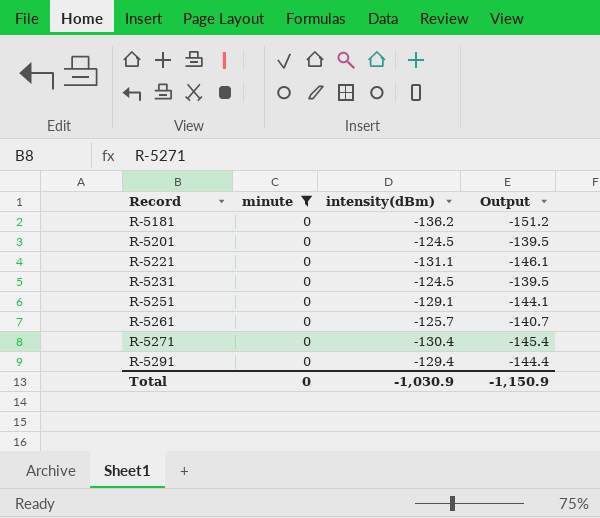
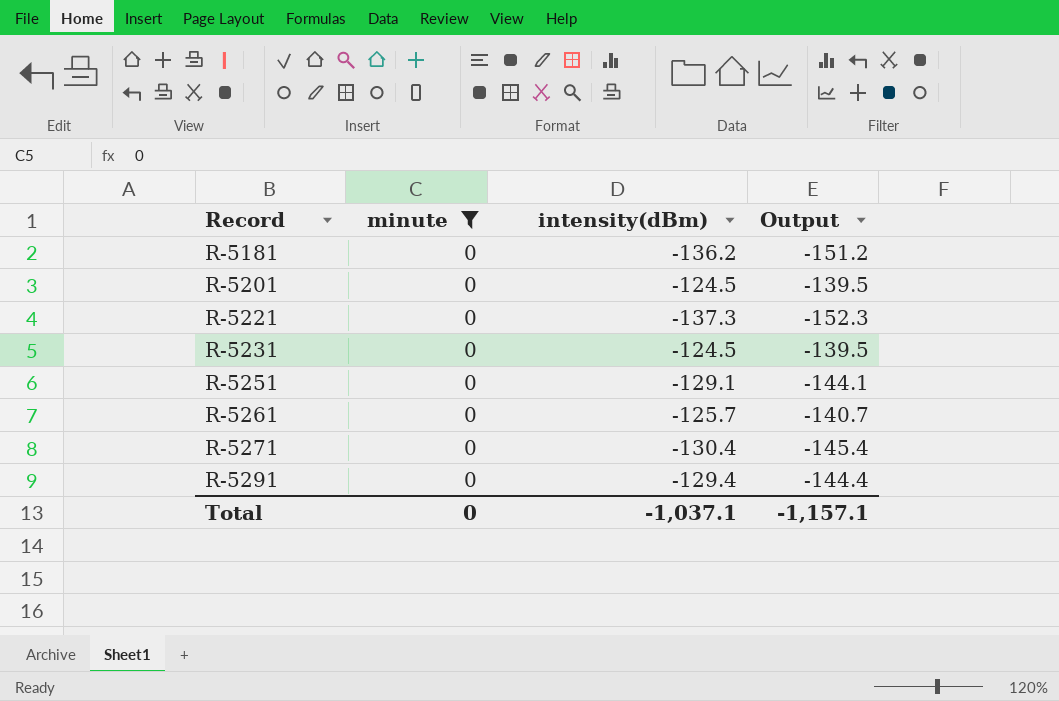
R-5221 | intensity(dBm): -131.1 -> -137.3
R-5221 | Output: -146.1 -> -152.3
Total | intensity(dBm): -1,030.9 -> -1,037.1
Total | Output: -1,150.9 -> -1,157.1

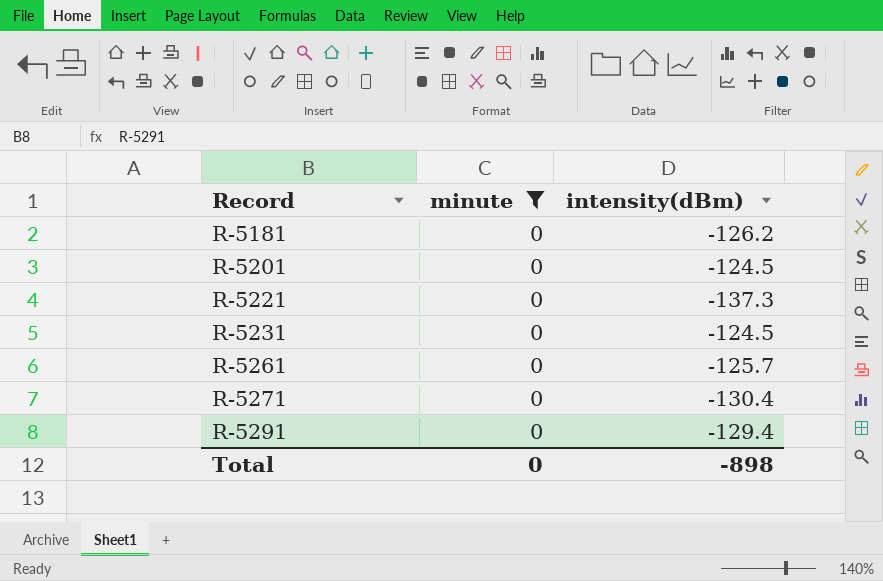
column Output | formula: [intensity(dBm)] - 15 -> none
row R-5251: 0 | -129.1 | -144.1 -> none
R-5181 | intensity(dBm): -136.2 -> -126.2
Total | intensity(dBm): -1,037.1 -> -898

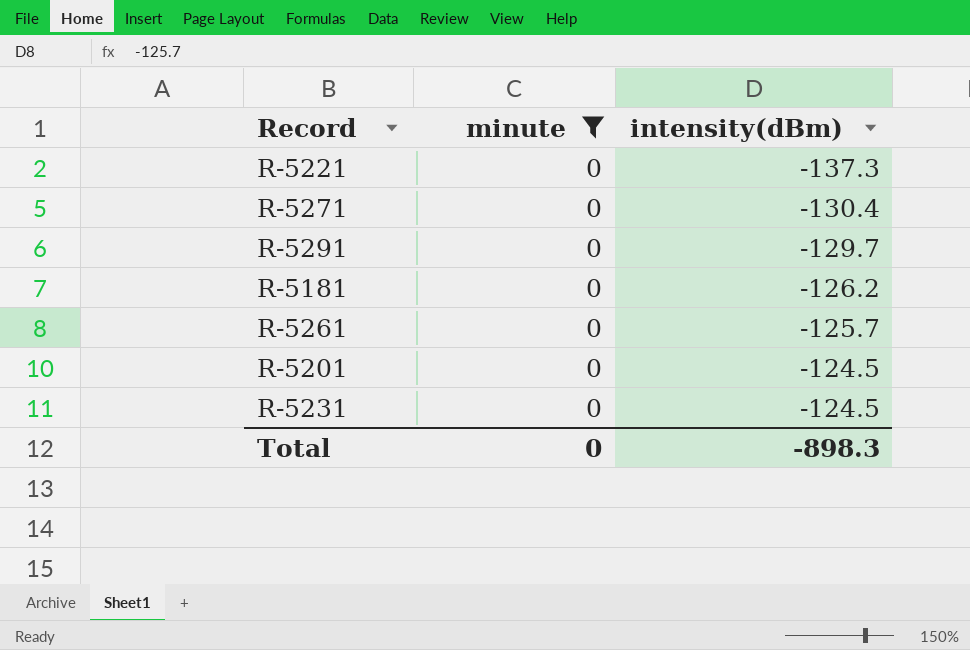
row order: Record ascending -> intensity(dBm) ascending
R-5291 | intensity(dBm): -129.4 -> -129.7
Total | intensity(dBm): -898 -> -898.3

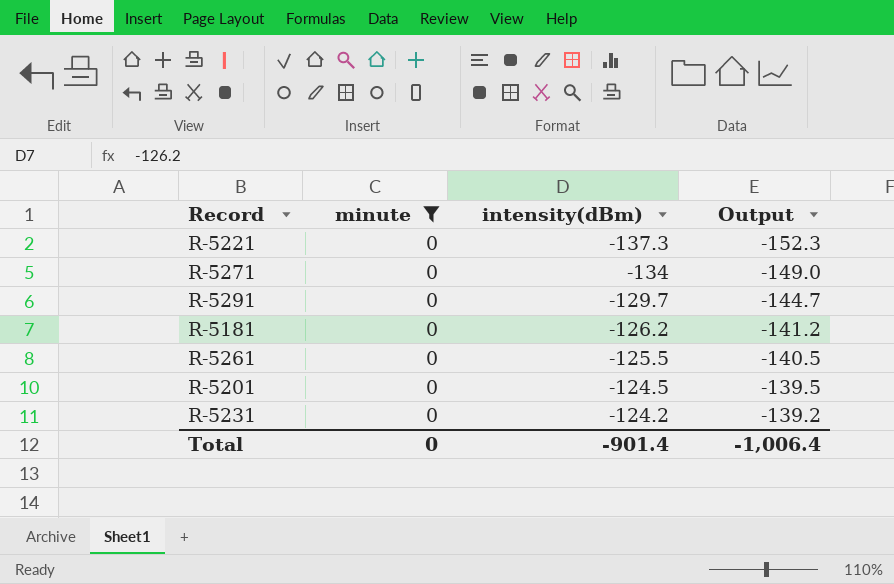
column Output | formula: none -> [intensity(dBm)] - 15
R-5271 | intensity(dBm): -130.4 -> -134
R-5261 | intensity(dBm): -125.7 -> -125.5
R-5231 | intensity(dBm): -124.5 -> -124.2
Total | intensity(dBm): -898.3 -> -901.4

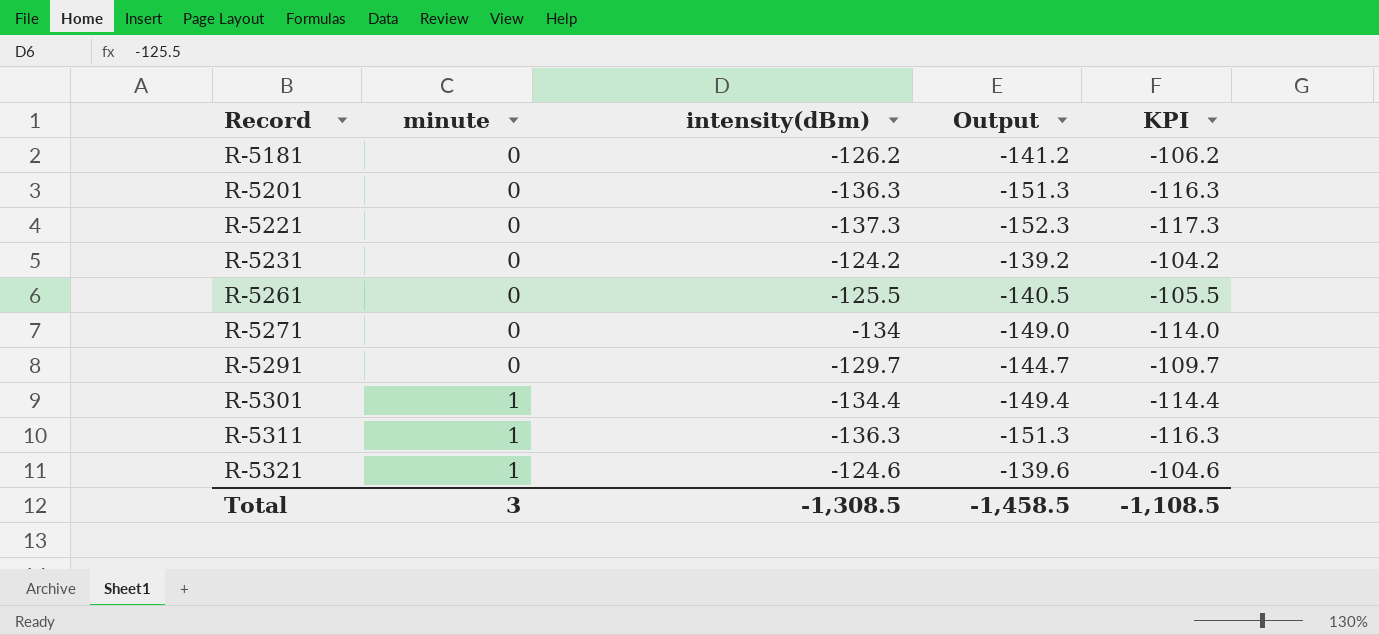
filter: minute = 0 -> none
row order: intensity(dBm) ascending -> Record ascending
column KPI | formula: none -> [intensity(dBm)] + 20
R-5201 | intensity(dBm): -124.5 -> -136.3
R-5201 | Output: -139.5 -> -151.3
Total | minute: 0 -> 3
Total | intensity(dBm): -901.4 -> -1,308.5
Total | Output: -1,006.4 -> -1,458.5

